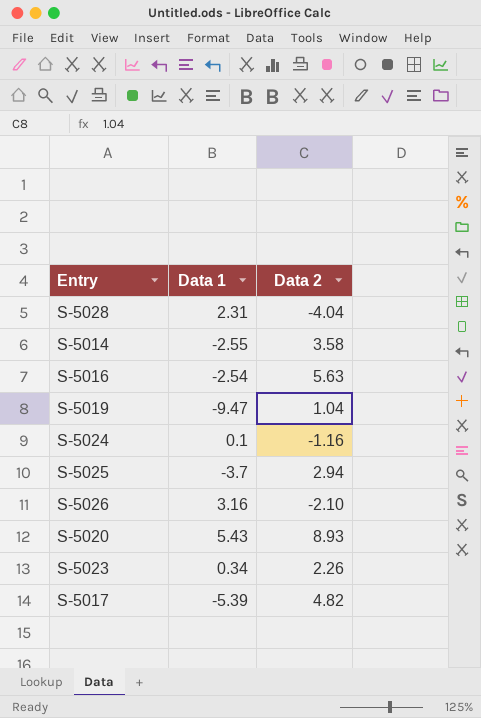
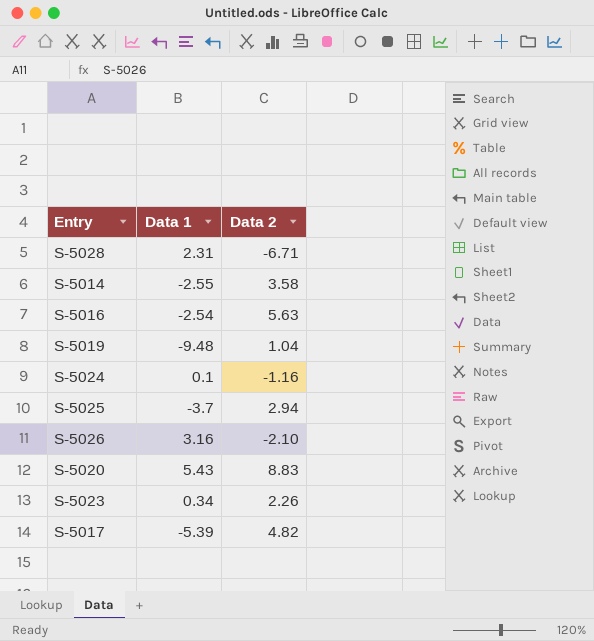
S-5028 | Data 2: -4.04 -> -6.71
S-5019 | Data 1: -9.47 -> -9.48
S-5020 | Data 2: 8.93 -> 8.83

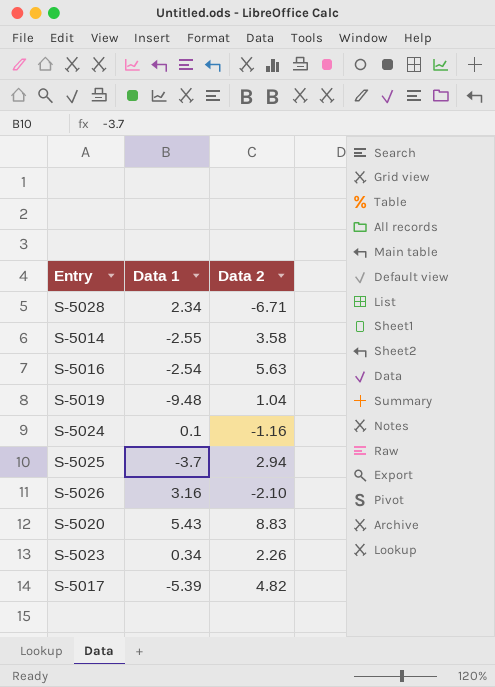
S-5028 | Data 1: 2.31 -> 2.34

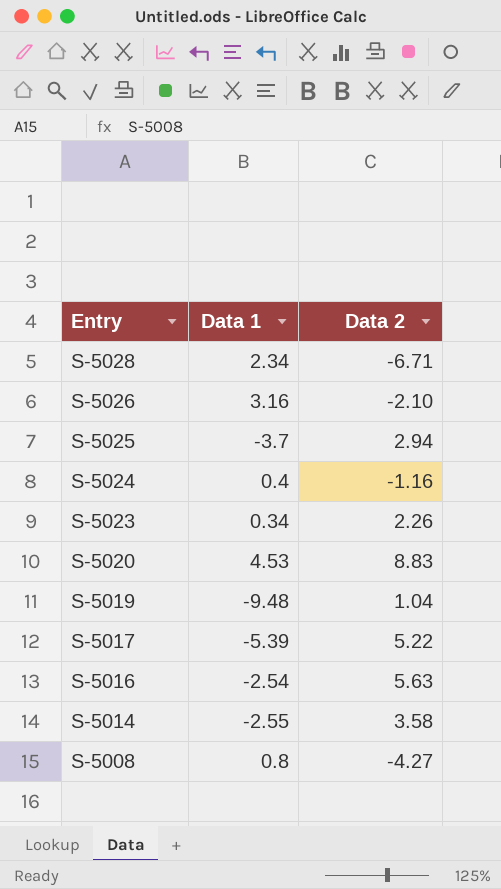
row order: none -> Entry descending
S-5024 | Data 1: 0.1 -> 0.4
S-5020 | Data 1: 5.43 -> 4.53
S-5017 | Data 2: 4.82 -> 5.22
row S-5008: none -> 0.8 | -4.27

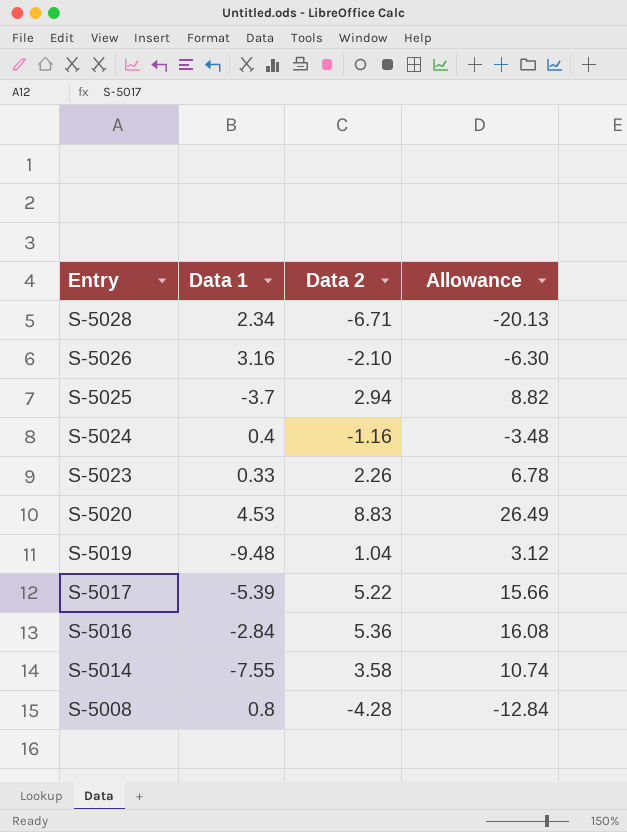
column Allowance | formula: none -> [Data 2] * 3
S-5023 | Data 1: 0.34 -> 0.33
S-5016 | Data 1: -2.54 -> -2.84
S-5016 | Data 2: 5.63 -> 5.36
S-5014 | Data 1: -2.55 -> -7.55
S-5008 | Data 2: -4.27 -> -4.28

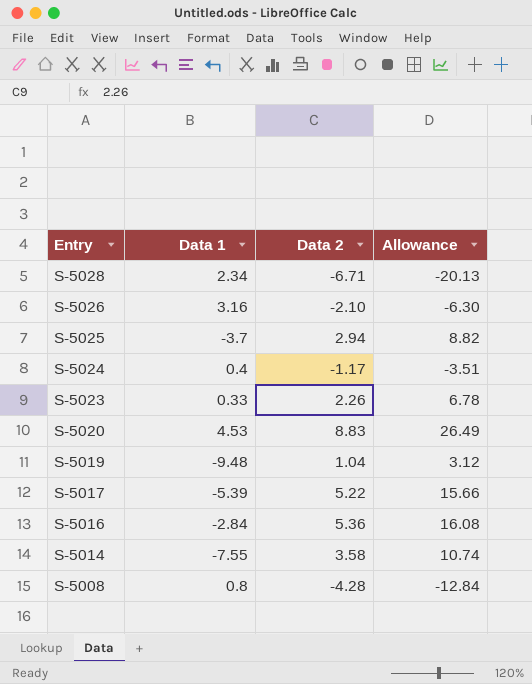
S-5024 | Data 2: -1.16 -> -1.17
S-5024 | Allowance: -3.48 -> -3.51

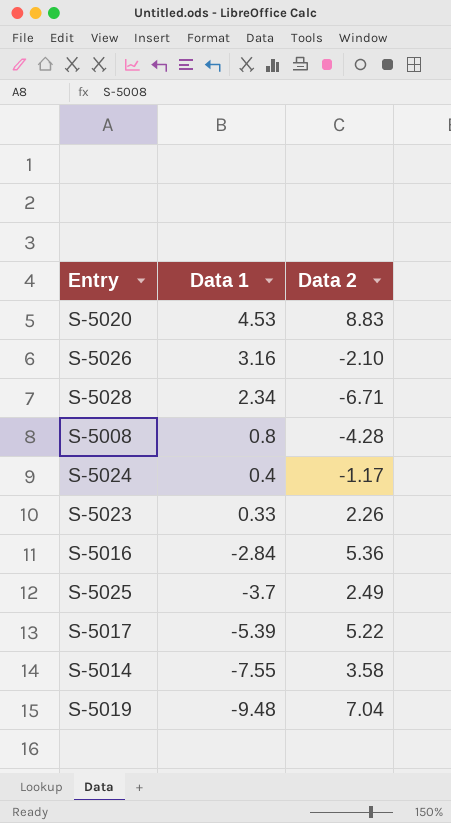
row order: Entry descending -> Data 1 descending
column Allowance | formula: [Data 2] * 3 -> none
S-5025 | Data 2: 2.94 -> 2.49
S-5019 | Data 2: 1.04 -> 7.04

